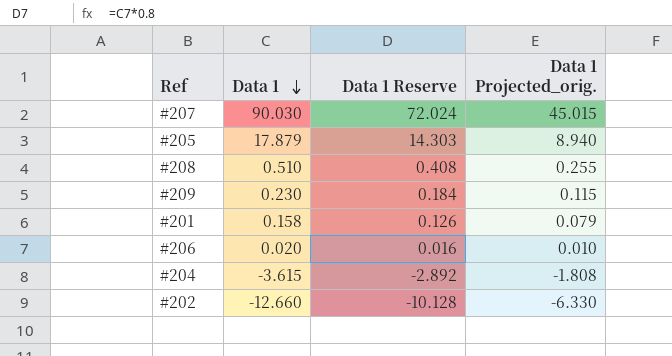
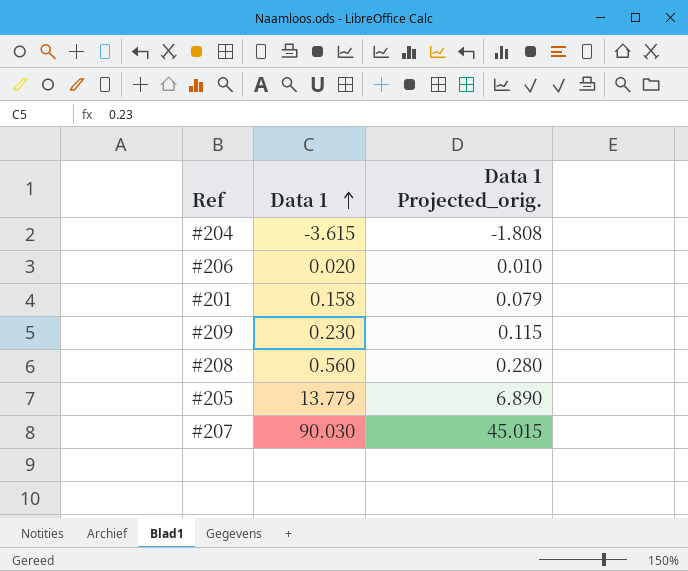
row order: Data 1 descending -> Data 1 ascending
column Data 1 Reserve | formula: [Data 1] * 0.8 -> none
row #202: -12.660 | -10.128 | -6.330 -> none
#208 | Data 1: 0.510 -> 0.560
#208 | Data 1 Projected_orig.: 0.255 -> 0.280
#205 | Data 1: 17.879 -> 13.779
#205 | Data 1 Projected_orig.: 8.940 -> 6.890

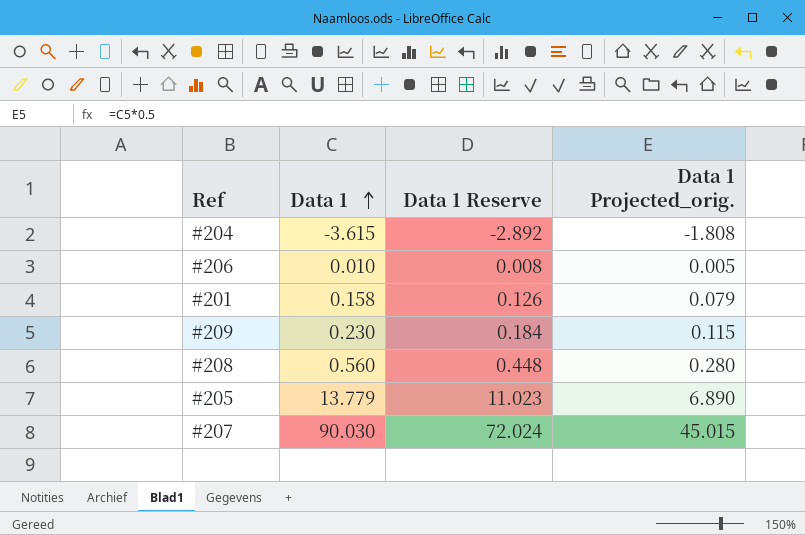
column Data 1 Reserve | formula: none -> [Data 1] * 0.8
#206 | Data 1: 0.020 -> 0.010
#206 | Data 1 Projected_orig.: 0.010 -> 0.005

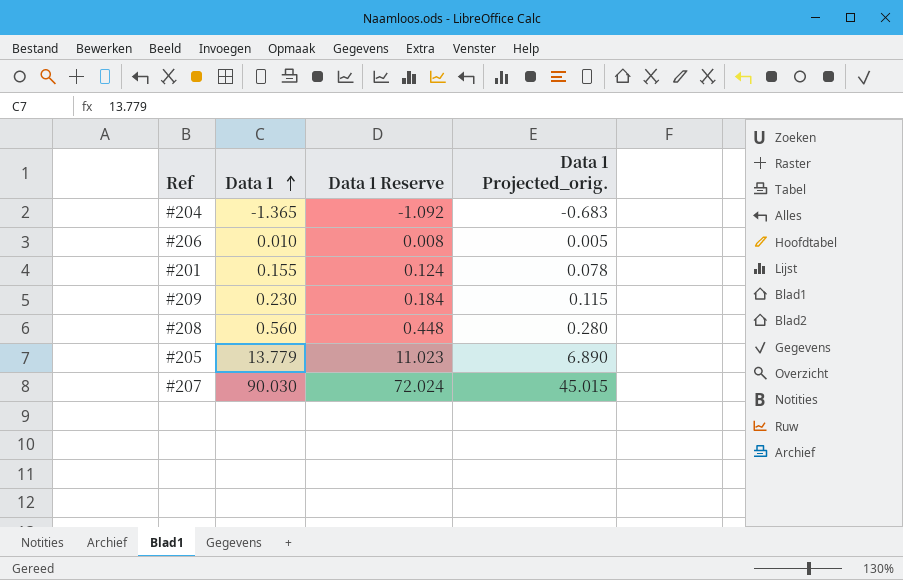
#204 | Data 1: -3.615 -> -1.365
#204 | Data 1 Reserve: -2.892 -> -1.092
#204 | Data 1 Projected_orig.: -1.808 -> -0.683
#201 | Data 1: 0.158 -> 0.155
#201 | Data 1 Reserve: 0.126 -> 0.124
#201 | Data 1 Projected_orig.: 0.079 -> 0.078

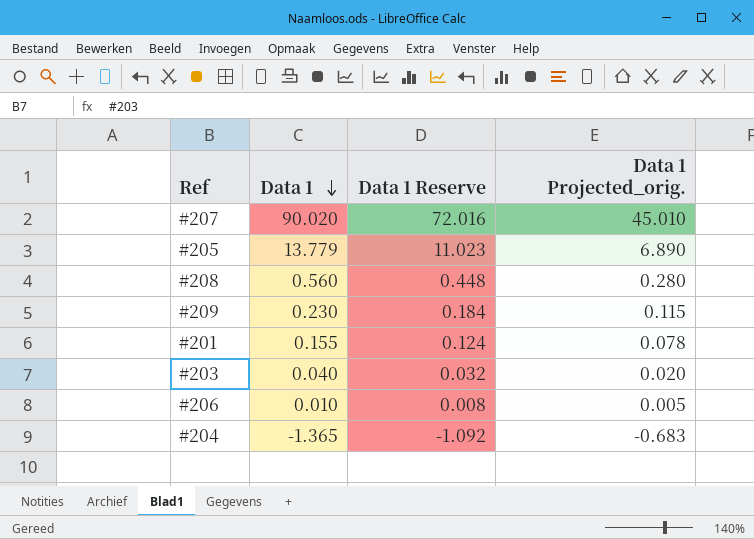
row order: Data 1 ascending -> Data 1 descending
#207 | Data 1: 90.030 -> 90.020
#207 | Data 1 Reserve: 72.024 -> 72.016
#207 | Data 1 Projected_orig.: 45.015 -> 45.010
row #203: none -> 0.040 | 0.032 | 0.020

